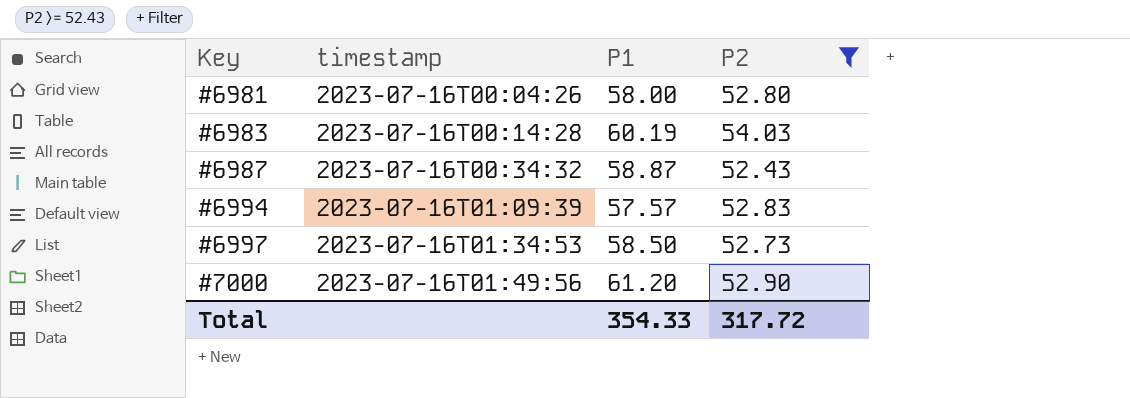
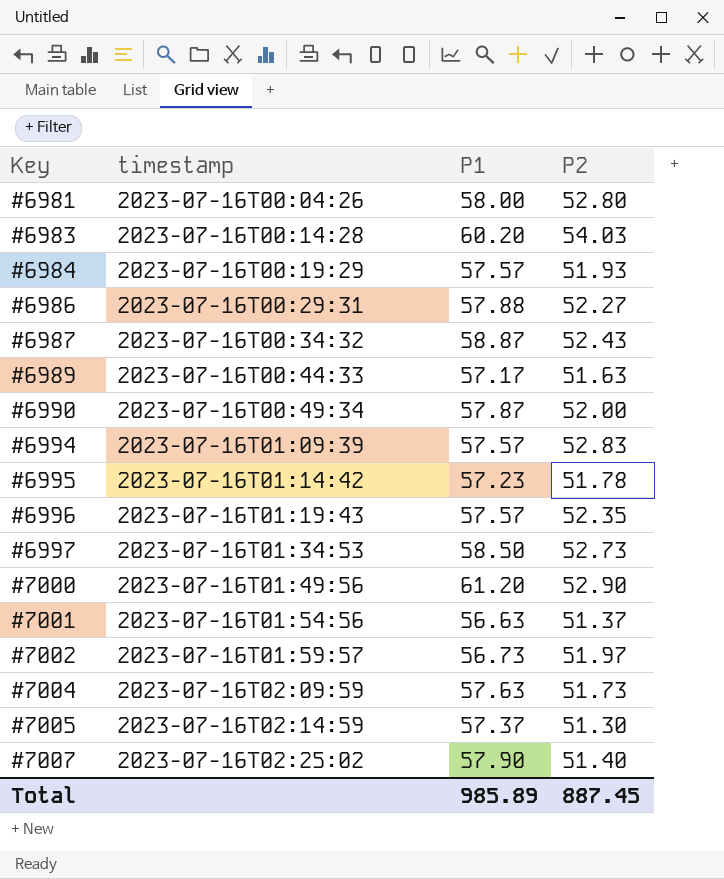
filter: P2 >= 52.43 -> none
#6983 | P1: 60.19 -> 60.20
Total | P1: 354.33 -> 985.89
Total | P2: 317.72 -> 887.45

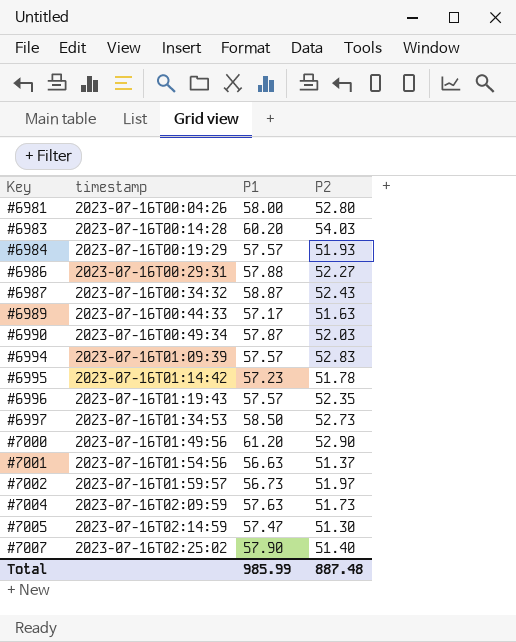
#6990 | P2: 52.00 -> 52.03
#7005 | P1: 57.37 -> 57.47
Total | P1: 985.89 -> 985.99
Total | P2: 887.45 -> 887.48

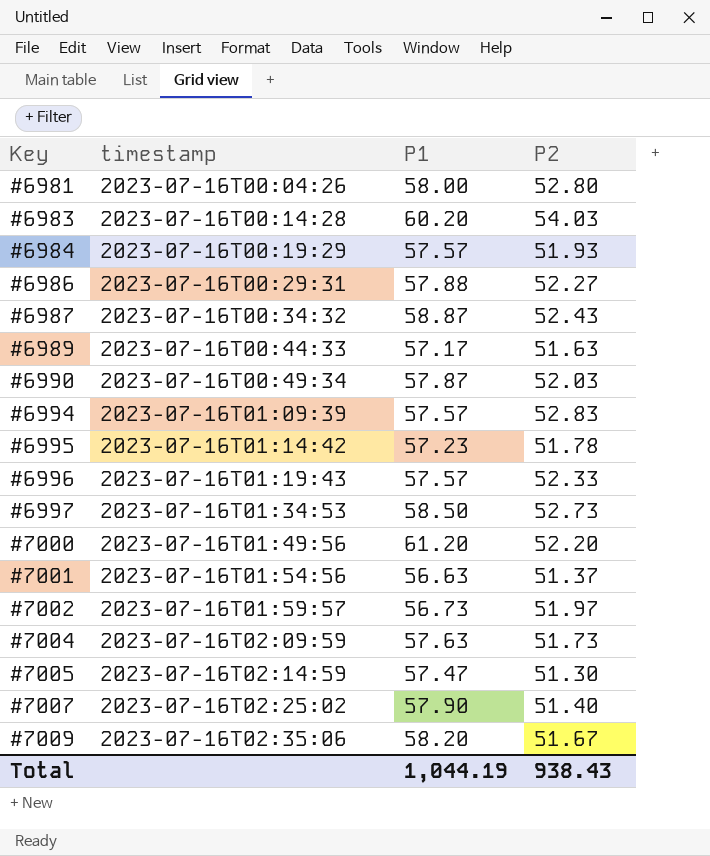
#6996 | P2: 52.35 -> 52.33
#7000 | P2: 52.90 -> 52.20
row #7009: none -> 2023-07-16T02:35:06 | 58.20 | 51.67
Total | P1: 985.99 -> 1,044.19
Total | P2: 887.48 -> 938.43

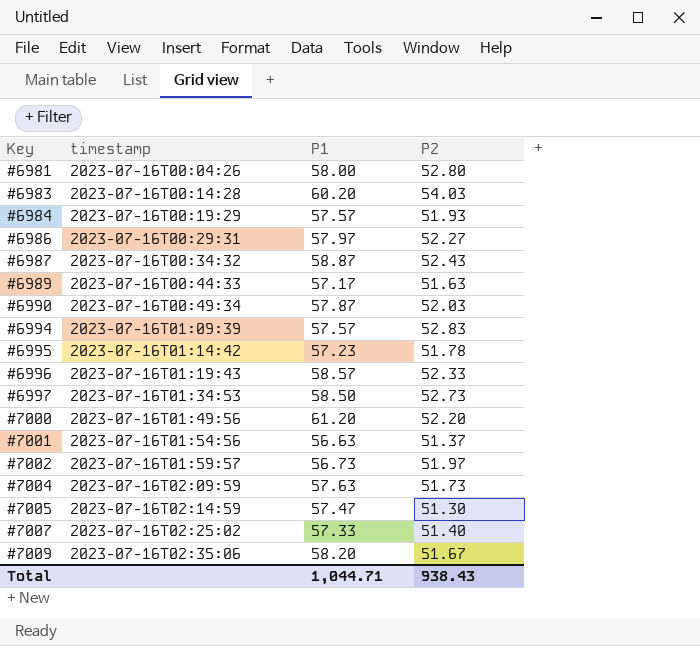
#6986 | P1: 57.88 -> 57.97
#6996 | P1: 57.57 -> 58.57
#7007 | P1: 57.90 -> 57.33
Total | P1: 1,044.19 -> 1,044.71

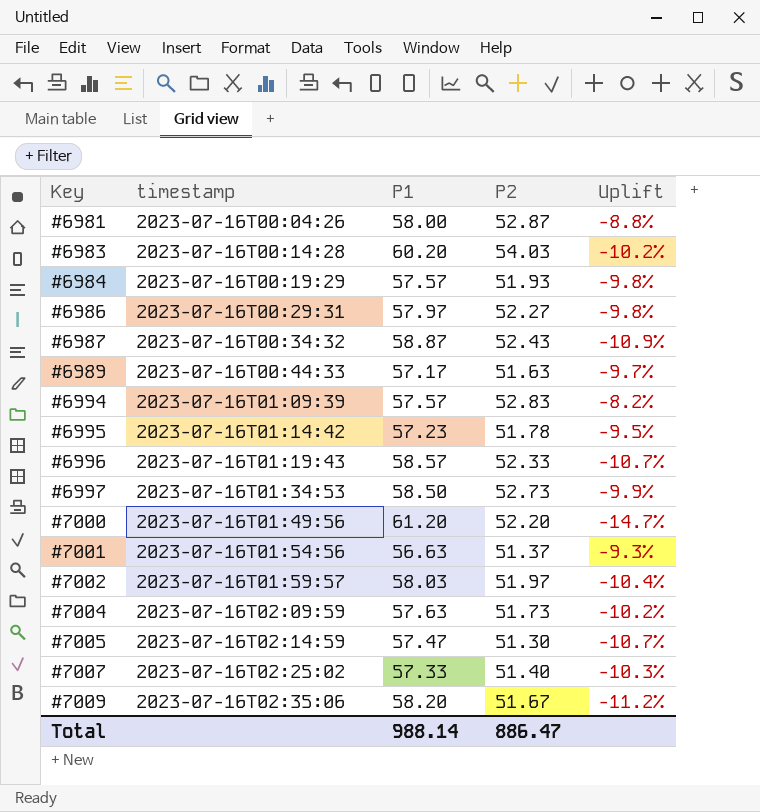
column Uplift | formula: none -> ([P2] - [P1]) / [P1]
row #6990: 2023-07-16T00:49:34 | 57.87 | 52.03 -> none
#6981 | P2: 52.80 -> 52.87
#7002 | P1: 56.73 -> 58.03
Total | P1: 1,044.71 -> 988.14
Total | P2: 938.43 -> 886.47

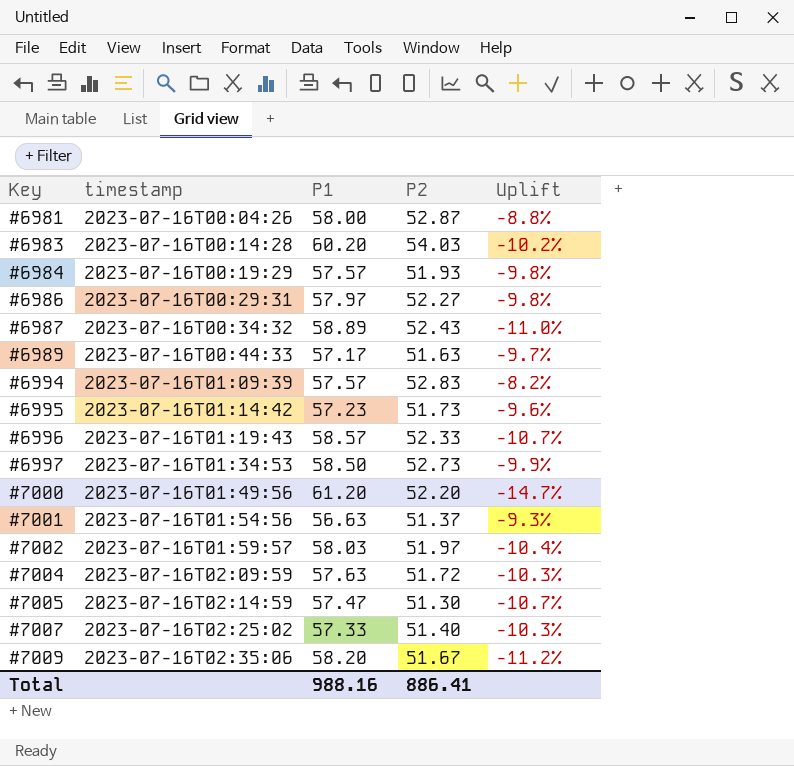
#6987 | P1: 58.87 -> 58.89
#6987 | Uplift: -10.9% -> -11.0%
#6995 | P2: 51.78 -> 51.73
#6995 | Uplift: -9.5% -> -9.6%
#7004 | P2: 51.73 -> 51.72
#7004 | Uplift: -10.2% -> -10.3%
Total | P1: 988.14 -> 988.16
Total | P2: 886.47 -> 886.41

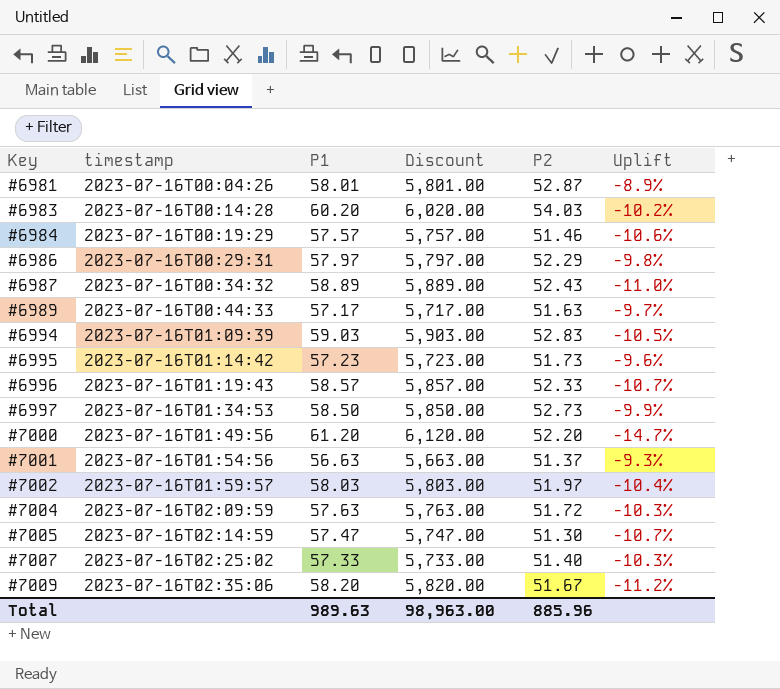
column Discount | formula: none -> [P1] * 100
#6981 | P1: 58.00 -> 58.01
#6981 | Uplift: -8.8% -> -8.9%
#6984 | P2: 51.93 -> 51.46
#6984 | Uplift: -9.8% -> -10.6%
#6986 | P2: 52.27 -> 52.29
#6994 | P1: 57.57 -> 59.03
#6994 | Uplift: -8.2% -> -10.5%
Total | P1: 988.16 -> 989.63
Total | P2: 886.41 -> 885.96

